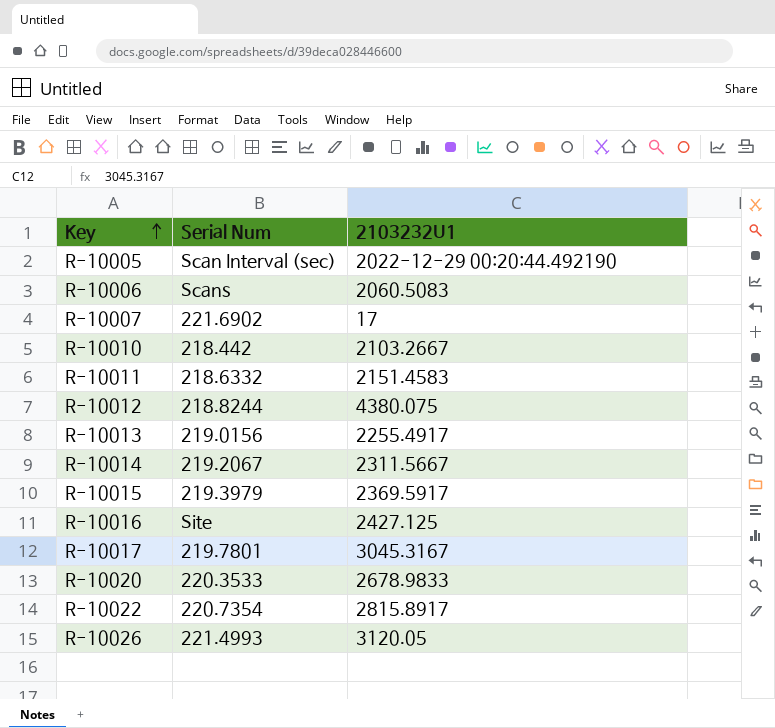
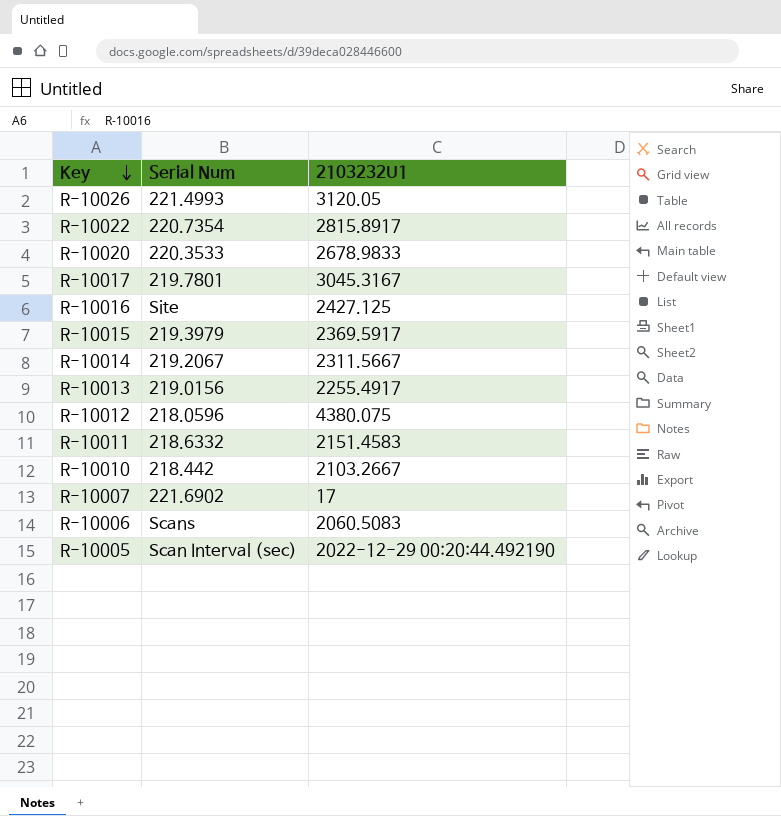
row order: Key ascending -> Key descending
R-10012 | Serial Num: 218.8244 -> 218.0596

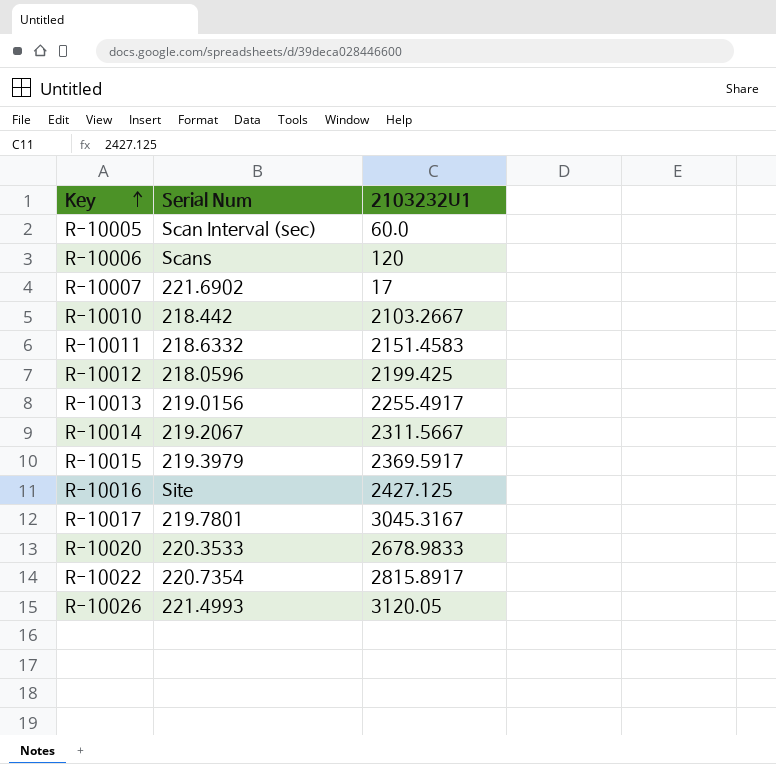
row order: Key descending -> Key ascending
R-10005 | 2103232U1: 2022-12-29 00:20:44.492190 -> 60.0
R-10006 | 2103232U1: 2060.5083 -> 120
R-10012 | 2103232U1: 4380.075 -> 2199.425

